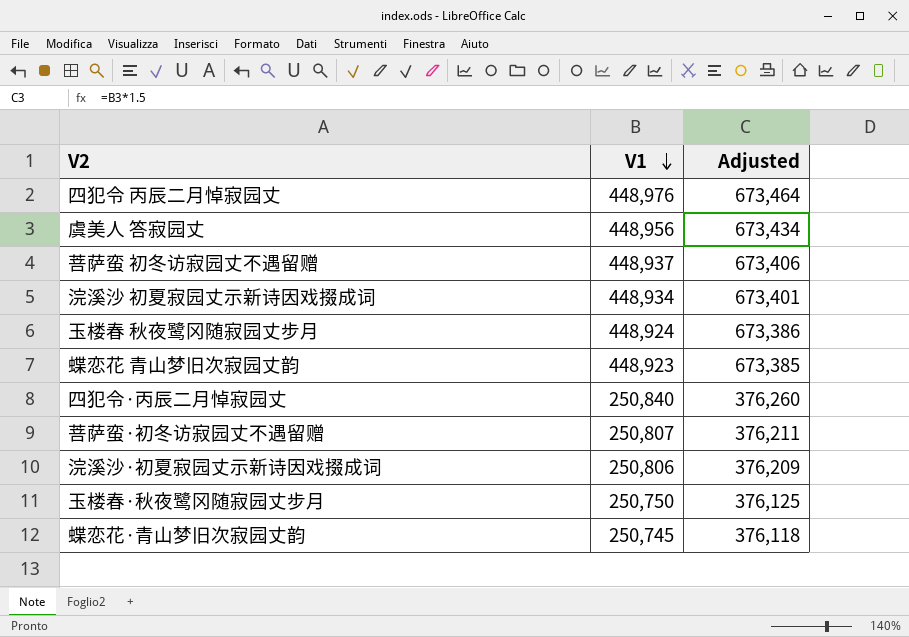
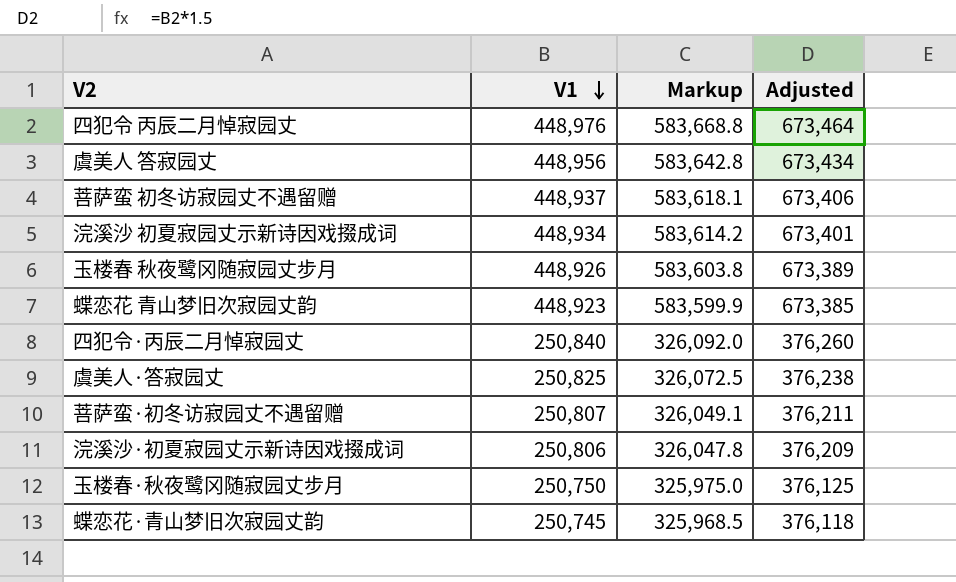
column Markup | formula: none -> [V1] * 1.3
玉楼春 秋夜鹭冈随寂园丈步月 | V1: 448,924 -> 448,926
玉楼春 秋夜鹭冈随寂园丈步月 | Adjusted: 673,386 -> 673,389
row 虞美人·答寂园丈: none -> 250,825 | 326,072.5 | 376,238

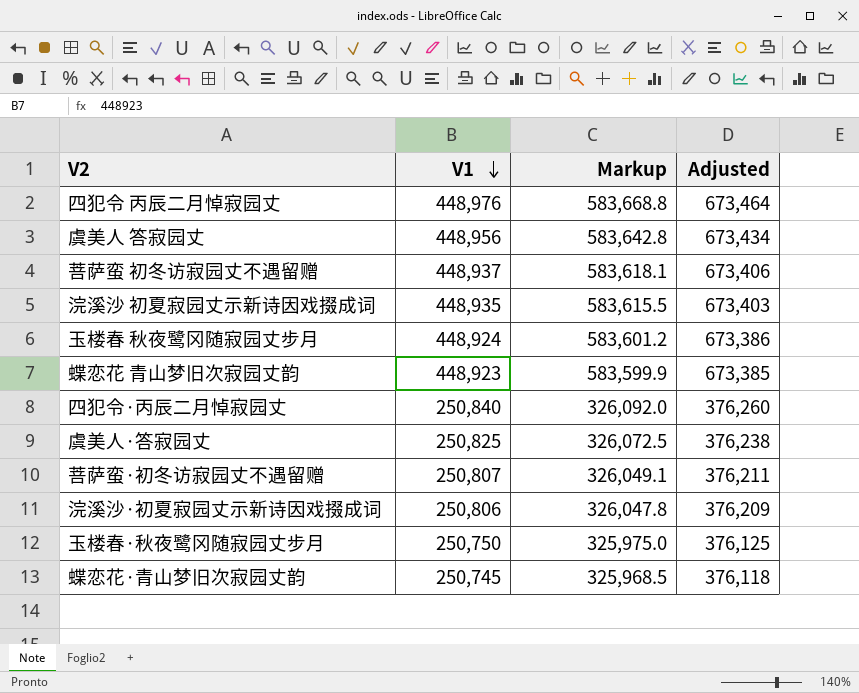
浣溪沙 初夏寂园丈示新诗因戏掇成词 | V1: 448,934 -> 448,935
浣溪沙 初夏寂园丈示新诗因戏掇成词 | Markup: 583,614.2 -> 583,615.5
浣溪沙 初夏寂园丈示新诗因戏掇成词 | Adjusted: 673,401 -> 673,403
玉楼春 秋夜鹭冈随寂园丈步月 | V1: 448,926 -> 448,924
玉楼春 秋夜鹭冈随寂园丈步月 | Markup: 583,603.8 -> 583,601.2
玉楼春 秋夜鹭冈随寂园丈步月 | Adjusted: 673,389 -> 673,386

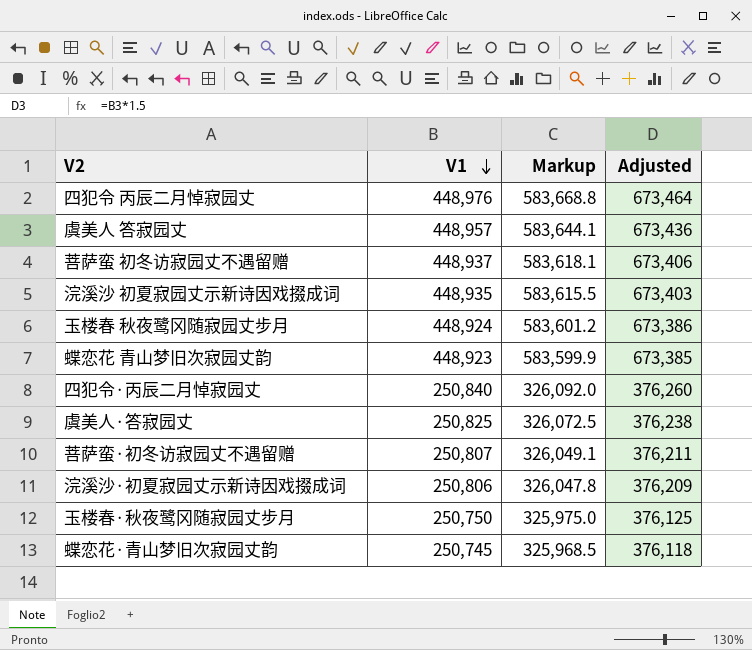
虞美人 答寂园丈 | V1: 448,956 -> 448,957
虞美人 答寂园丈 | Markup: 583,642.8 -> 583,644.1
虞美人 答寂园丈 | Adjusted: 673,434 -> 673,436

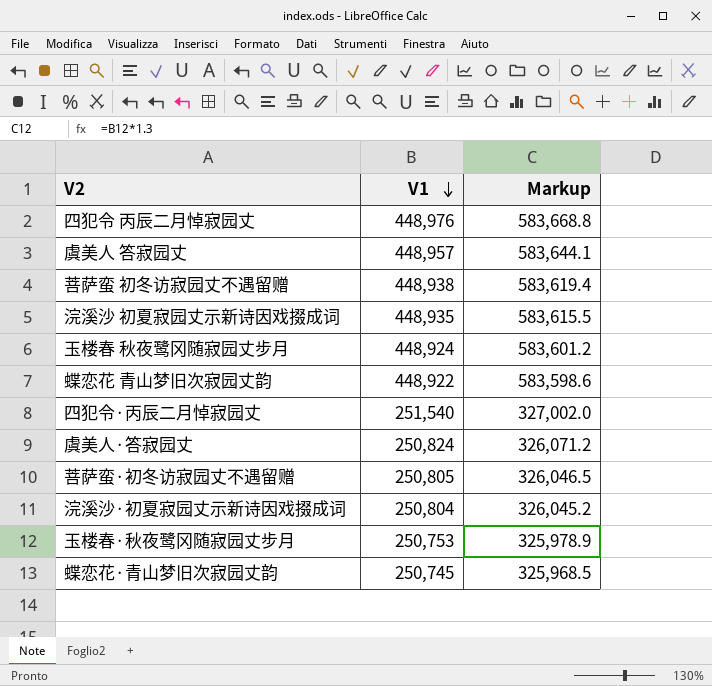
column Adjusted | formula: [V1] * 1.5 -> none
菩萨蛮 初冬访寂园丈不遇留赠 | V1: 448,937 -> 448,938
菩萨蛮 初冬访寂园丈不遇留赠 | Markup: 583,618.1 -> 583,619.4
蝶恋花 青山梦旧次寂园丈韵 | V1: 448,923 -> 448,922
蝶恋花 青山梦旧次寂园丈韵 | Markup: 583,599.9 -> 583,598.6
四犯令·丙辰二月悼寂园丈 | V1: 250,840 -> 251,540
四犯令·丙辰二月悼寂园丈 | Markup: 326,092.0 -> 327,002.0
虞美人·答寂园丈 | V1: 250,825 -> 250,824
虞美人·答寂园丈 | Markup: 326,072.5 -> 326,071.2
菩萨蛮·初冬访寂园丈不遇留赠 | V1: 250,807 -> 250,805
菩萨蛮·初冬访寂园丈不遇留赠 | Markup: 326,049.1 -> 326,046.5
浣溪沙·初夏寂园丈示新诗因戏掇成词 | V1: 250,806 -> 250,804
浣溪沙·初夏寂园丈示新诗因戏掇成词 | Markup: 326,047.8 -> 326,045.2
玉楼春·秋夜鹭冈随寂园丈步月 | V1: 250,750 -> 250,753
玉楼春·秋夜鹭冈随寂园丈步月 | Markup: 325,975.0 -> 325,978.9

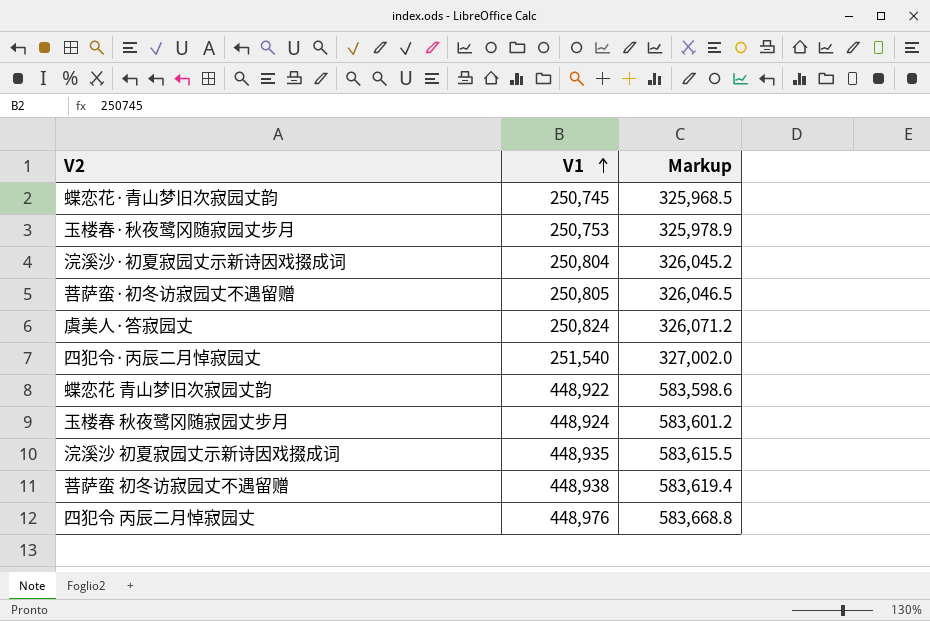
row order: V1 descending -> V1 ascending
row 虞美人 答寂园丈: 448,957 | 583,644.1 -> none

